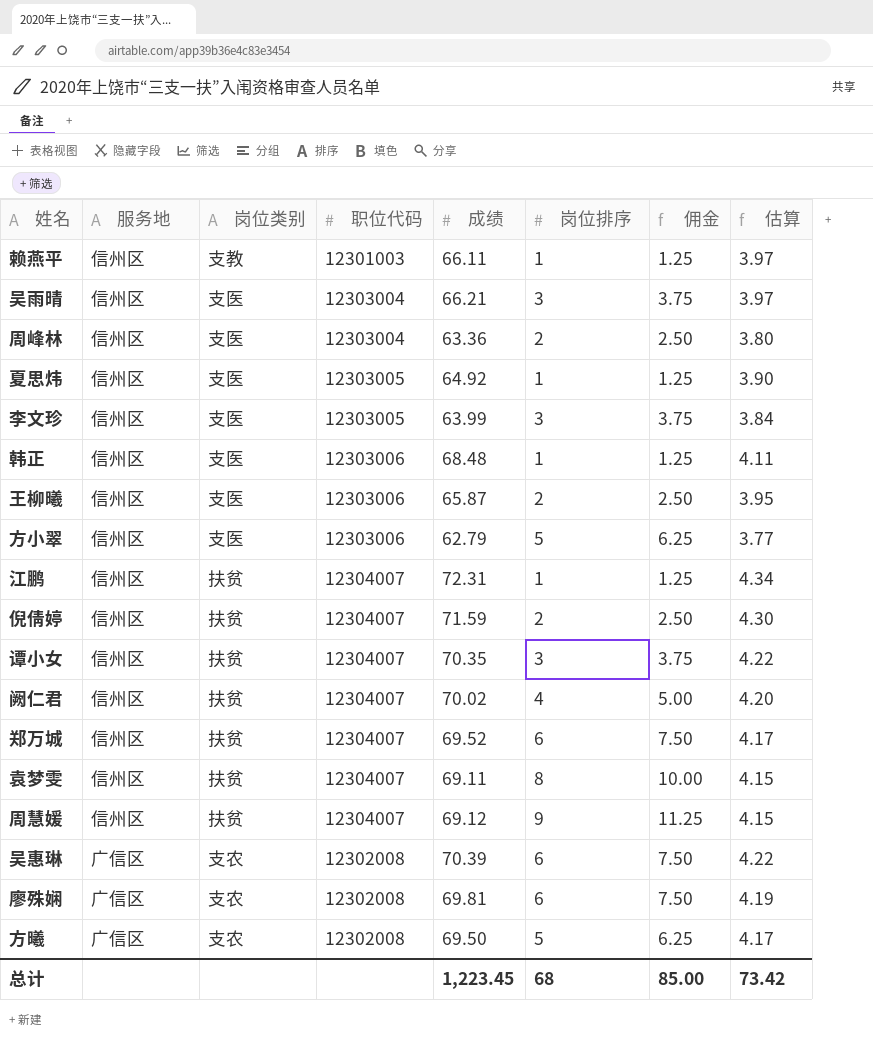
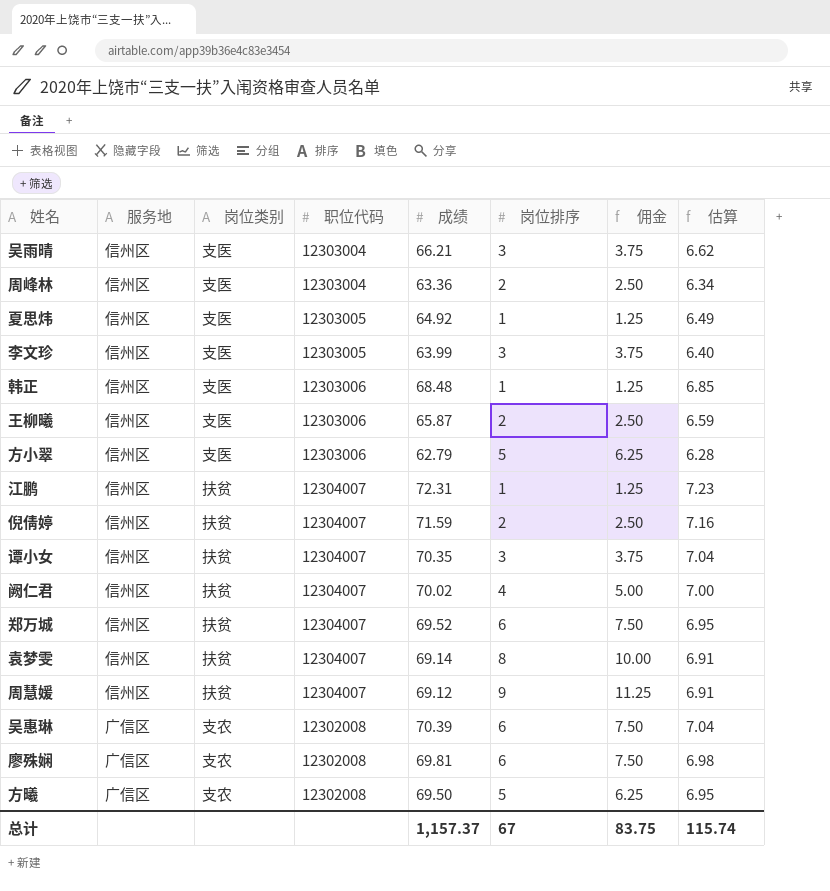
column 估算 | formula: [成绩] * 0.06 -> [成绩] * 0.1
row 赖燕平: 信州区 | 支教 | 12301003 | 66.11 | 1 | 1.25 | 3.97 -> none
袁梦雯 | 成绩: 69.11 -> 69.14
总计 | 成绩: 1,223.45 -> 1,157.37
总计 | 岗位排序: 68 -> 67
总计 | 佣金: 85.00 -> 83.75
总计 | 估算: 73.42 -> 115.74

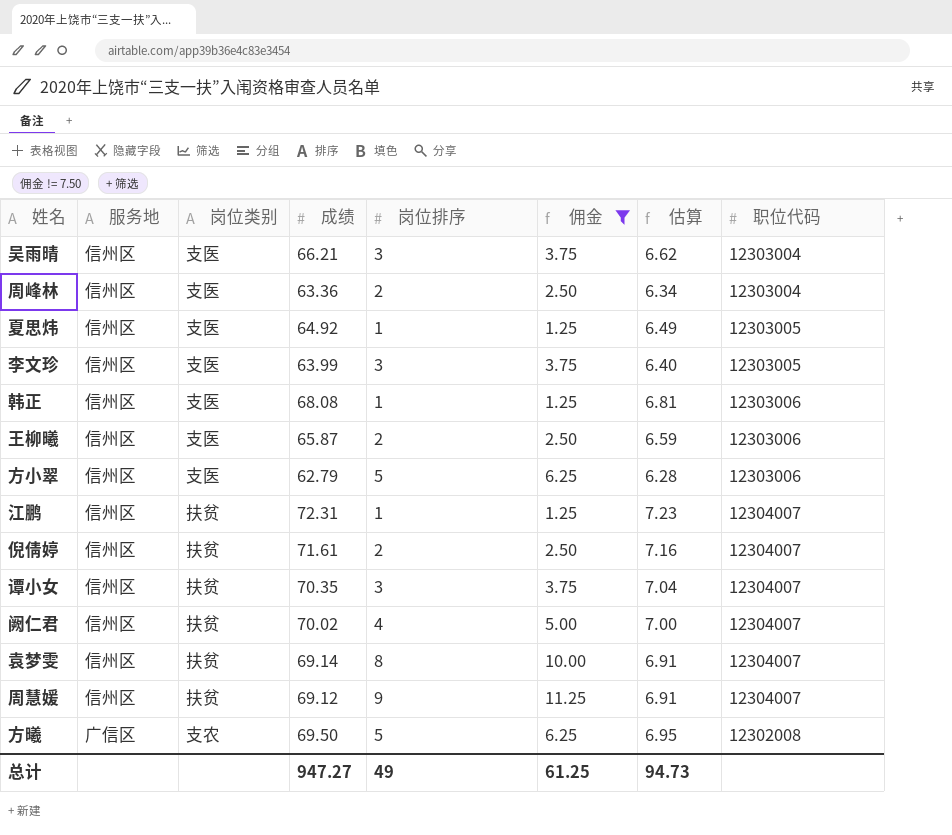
filter: none -> 佣金 != 7.50
column 职位代码 | position: 4 -> 8
韩正 | 成绩: 68.48 -> 68.08
韩正 | 估算: 6.85 -> 6.81
倪倩婷 | 成绩: 71.59 -> 71.61
总计 | 成绩: 1,157.37 -> 947.27
总计 | 岗位排序: 67 -> 49
总计 | 佣金: 83.75 -> 61.25
总计 | 估算: 115.74 -> 94.73

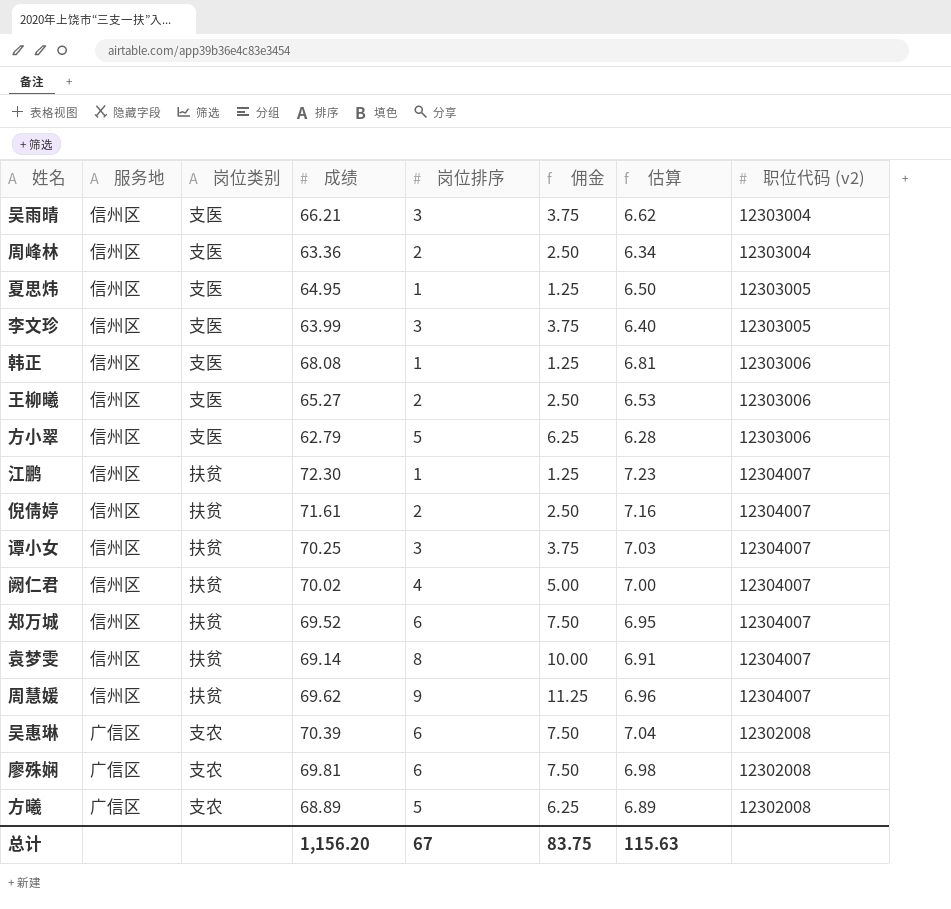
filter: 佣金 != 7.50 -> none
column name: 职位代码 -> 职位代码 (v2)
夏思炜 | 成绩: 64.92 -> 64.95
夏思炜 | 估算: 6.49 -> 6.50
王柳曦 | 成绩: 65.87 -> 65.27
王柳曦 | 估算: 6.59 -> 6.53
江鹏 | 成绩: 72.31 -> 72.30
谭小女 | 成绩: 70.35 -> 70.25
谭小女 | 估算: 7.04 -> 7.03
周慧媛 | 成绩: 69.12 -> 69.62
周慧媛 | 估算: 6.91 -> 6.96
方曦 | 成绩: 69.50 -> 68.89
方曦 | 估算: 6.95 -> 6.89
总计 | 成绩: 947.27 -> 1,156.20
总计 | 岗位排序: 49 -> 67
总计 | 佣金: 61.25 -> 83.75
总计 | 估算: 94.73 -> 115.63

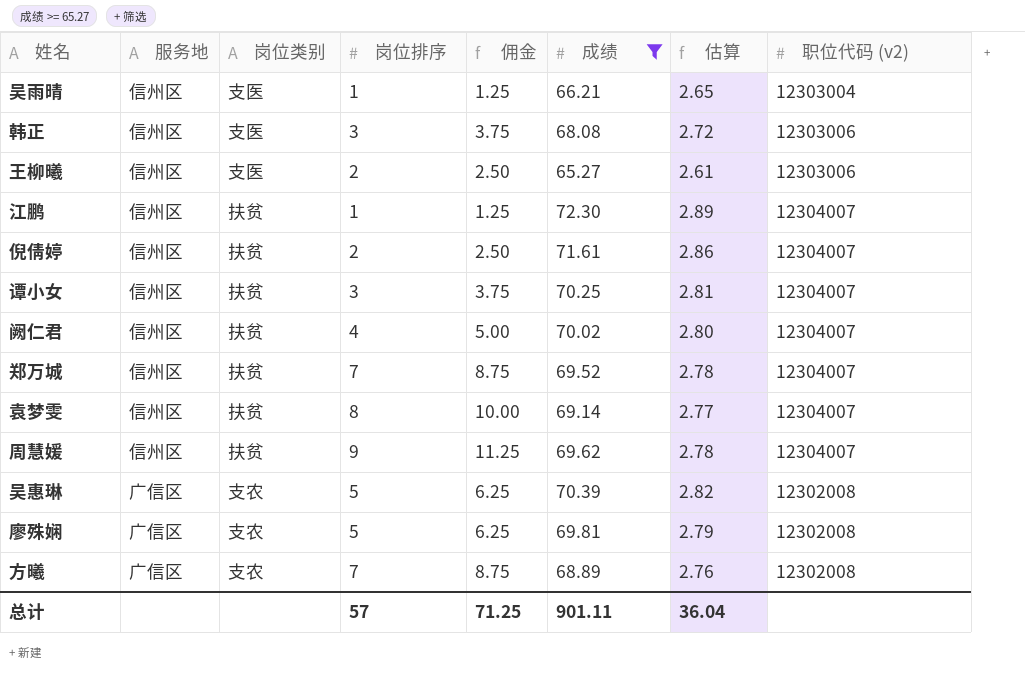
filter: none -> 成绩 >= 65.27
column 成绩 | position: 4 -> 6
column 估算 | formula: [成绩] * 0.1 -> [成绩] * 0.04
吴雨晴 | 岗位排序: 3 -> 1
吴雨晴 | 佣金: 3.75 -> 1.25
韩正 | 岗位排序: 1 -> 3
韩正 | 佣金: 1.25 -> 3.75
郑万城 | 岗位排序: 6 -> 7
郑万城 | 佣金: 7.50 -> 8.75
吴惠琳 | 岗位排序: 6 -> 5
吴惠琳 | 佣金: 7.50 -> 6.25
廖殊娴 | 岗位排序: 6 -> 5
廖殊娴 | 佣金: 7.50 -> 6.25
方曦 | 岗位排序: 5 -> 7
方曦 | 佣金: 6.25 -> 8.75
总计 | 岗位排序: 67 -> 57
总计 | 佣金: 83.75 -> 71.25
总计 | 成绩: 1,156.20 -> 901.11
总计 | 估算: 115.63 -> 36.04

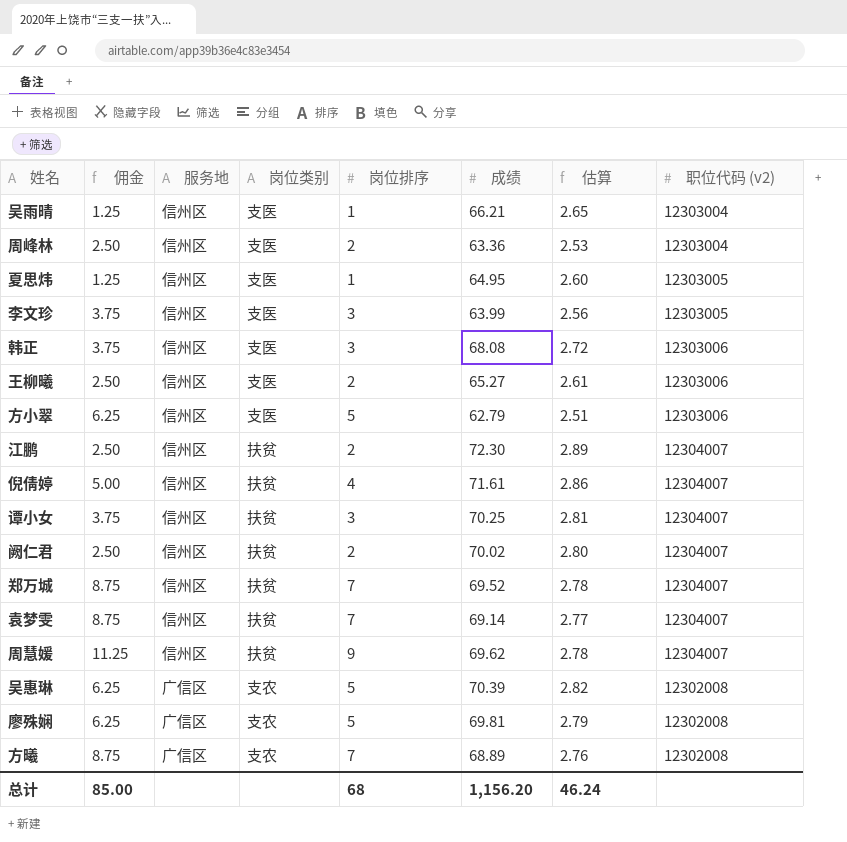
filter: 成绩 >= 65.27 -> none
column 佣金 | position: 5 -> 2
江鹏 | 佣金: 1.25 -> 2.50
江鹏 | 岗位排序: 1 -> 2
倪倩婷 | 佣金: 2.50 -> 5.00
倪倩婷 | 岗位排序: 2 -> 4
阙仁君 | 佣金: 5.00 -> 2.50
阙仁君 | 岗位排序: 4 -> 2
袁梦雯 | 佣金: 10.00 -> 8.75
袁梦雯 | 岗位排序: 8 -> 7
总计 | 佣金: 71.25 -> 85.00
总计 | 岗位排序: 57 -> 68
总计 | 成绩: 901.11 -> 1,156.20
总计 | 估算: 36.04 -> 46.24

